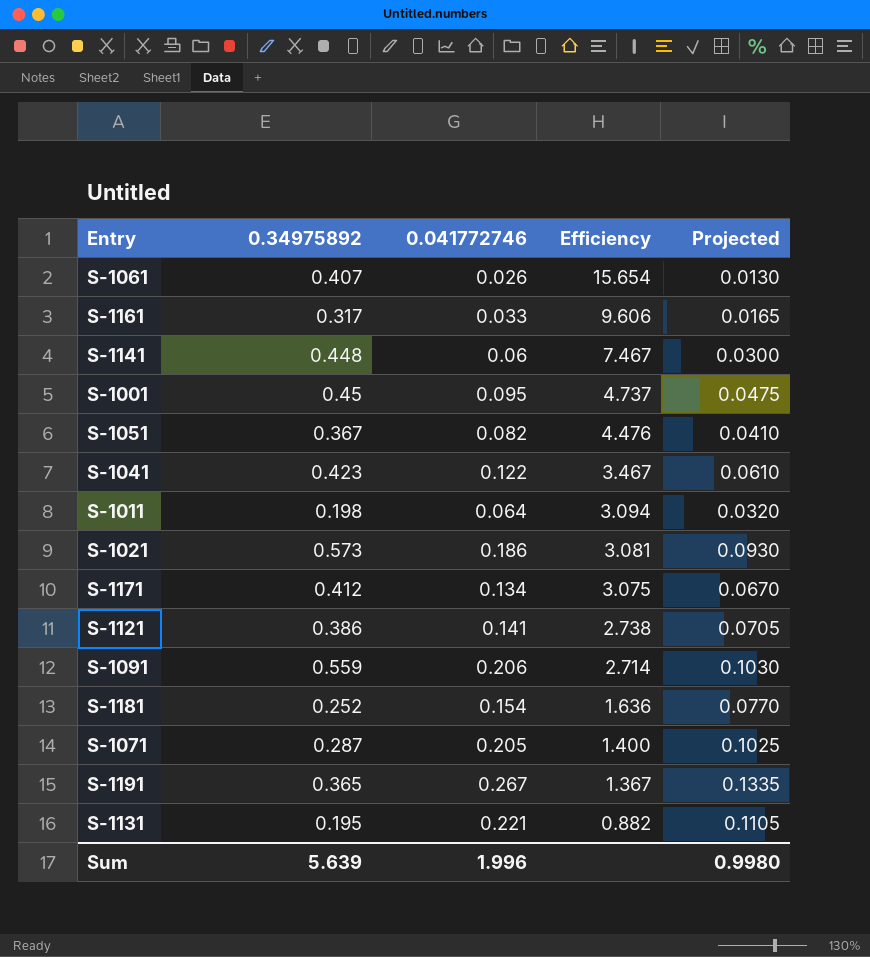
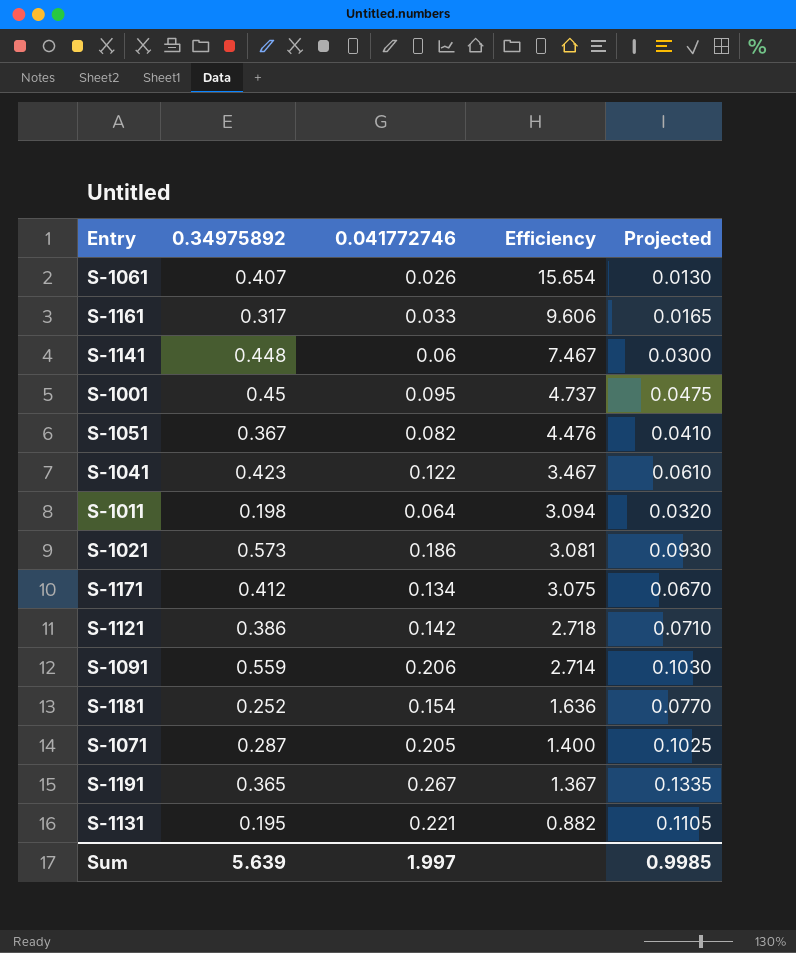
S-1121 | 0.041772746: 0.141 -> 0.142
S-1121 | Efficiency: 2.738 -> 2.718
S-1121 | Projected: 0.0705 -> 0.0710
Sum | 0.041772746: 1.996 -> 1.997
Sum | Projected: 0.9980 -> 0.9985

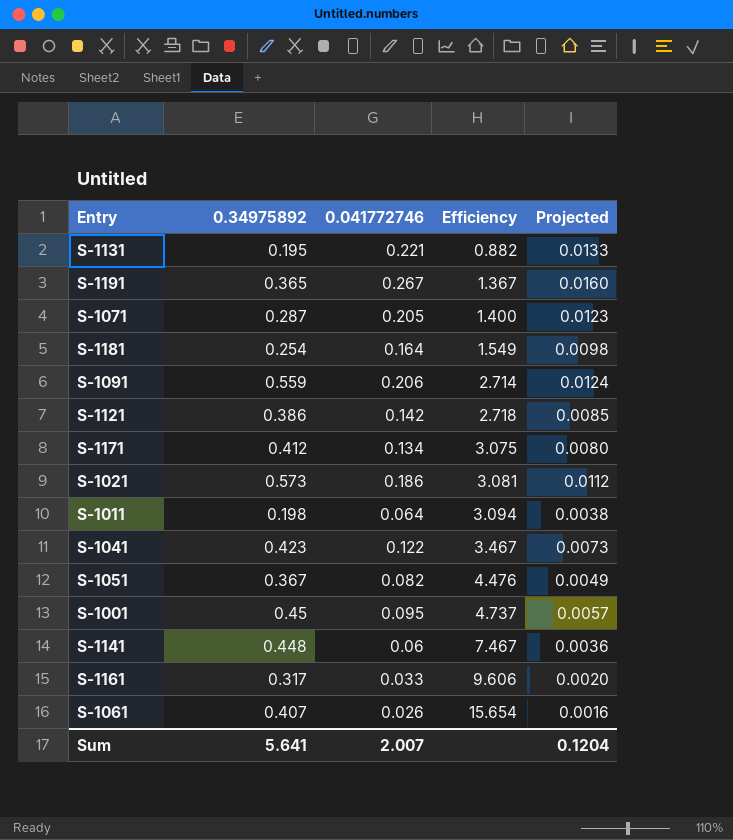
row order: Efficiency descending -> Efficiency ascending
column Projected | formula: [0.041772746] * 0.5 -> [0.041772746] * 0.06
S-1181 | 0.34975892: 0.252 -> 0.254
S-1181 | 0.041772746: 0.154 -> 0.164
S-1181 | Efficiency: 1.636 -> 1.549
Sum | 0.34975892: 5.639 -> 5.641
Sum | 0.041772746: 1.997 -> 2.007
Sum | Projected: 0.9985 -> 0.1204

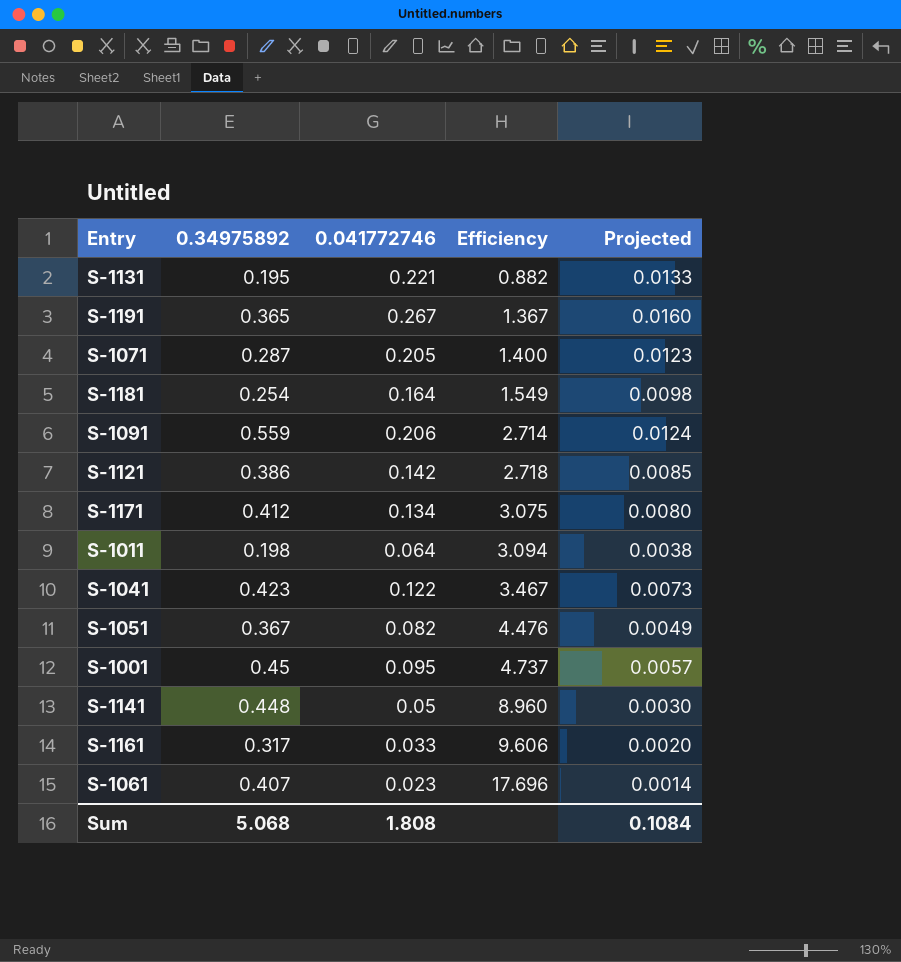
row S-1021: 0.573 | 0.186 | 3.081 | 0.0112 -> none
S-1141 | 0.041772746: 0.06 -> 0.05
S-1141 | Efficiency: 7.467 -> 8.960
S-1141 | Projected: 0.0036 -> 0.0030
S-1061 | 0.041772746: 0.026 -> 0.023
S-1061 | Efficiency: 15.654 -> 17.696
S-1061 | Projected: 0.0016 -> 0.0014
Sum | 0.34975892: 5.641 -> 5.068
Sum | 0.041772746: 2.007 -> 1.808
Sum | Projected: 0.1204 -> 0.1084

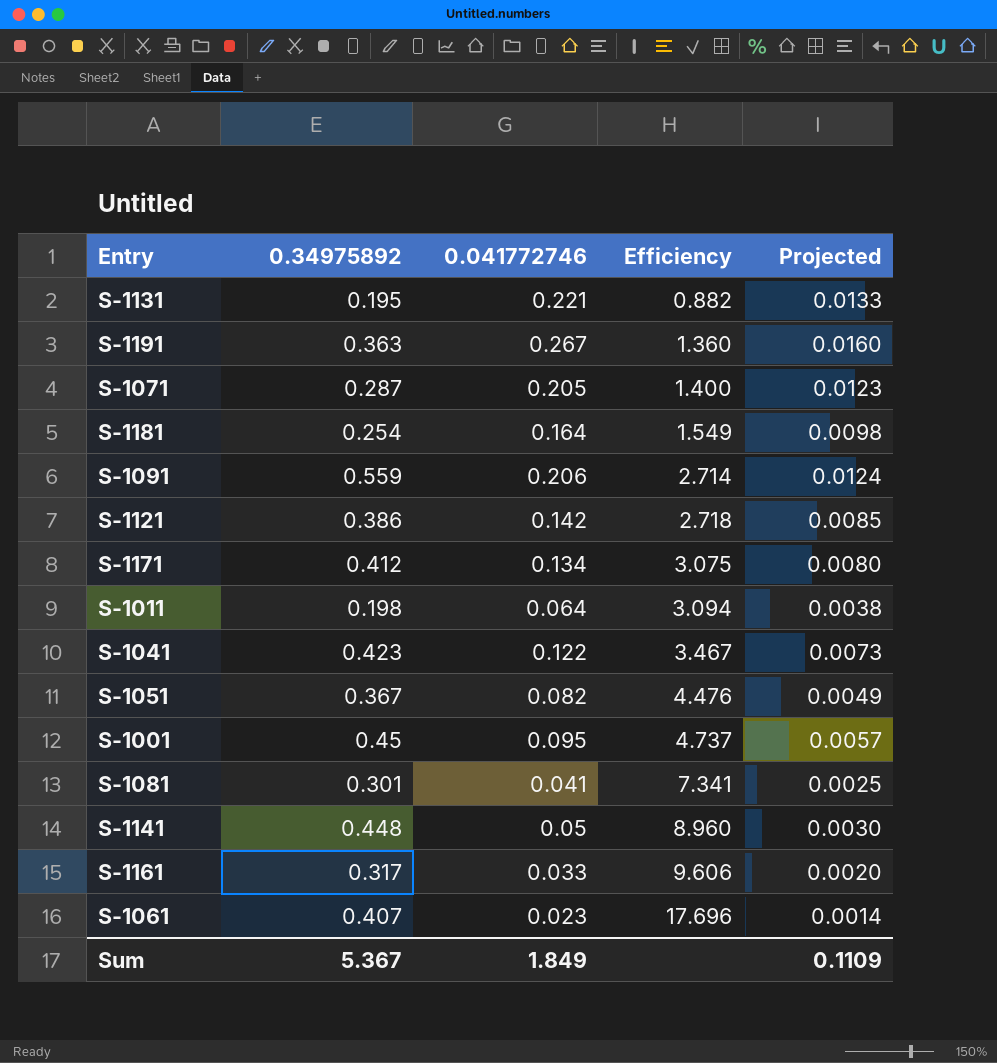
S-1191 | 0.34975892: 0.365 -> 0.363
S-1191 | Efficiency: 1.367 -> 1.360
row S-1081: none -> 0.301 | 0.041 | 7.341 | 0.0025
Sum | 0.34975892: 5.068 -> 5.367
Sum | 0.041772746: 1.808 -> 1.849
Sum | Projected: 0.1084 -> 0.1109

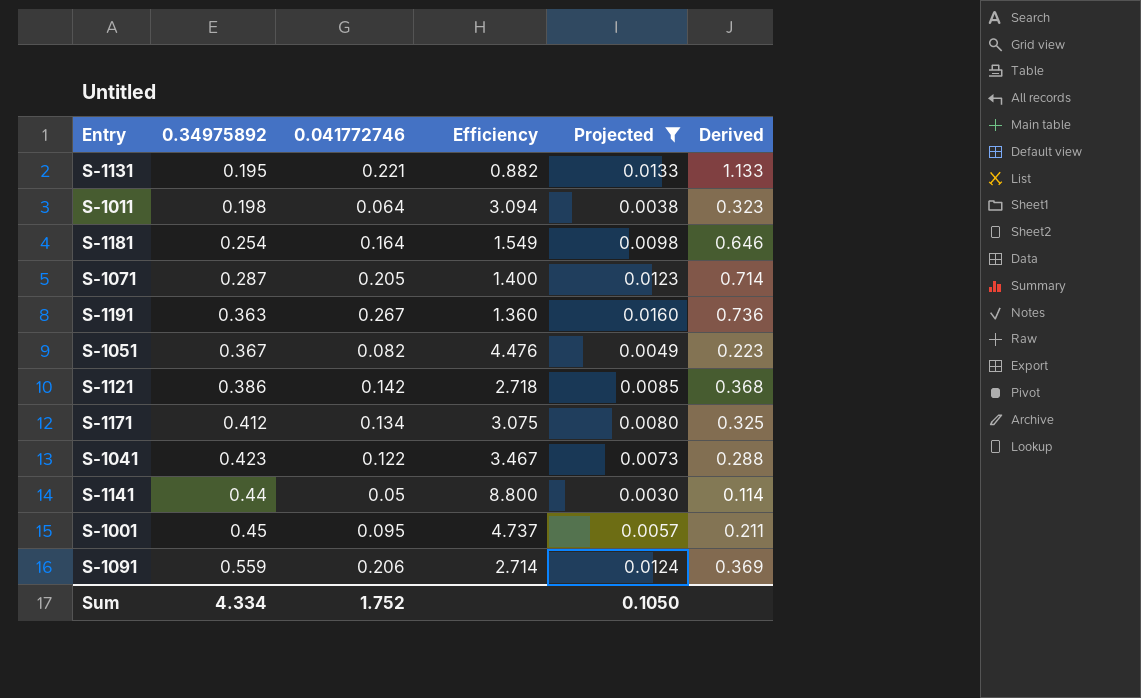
filter: none -> Projected >= 0.0030
row order: Efficiency ascending -> 0.34975892 ascending
column Derived | formula: none -> [0.041772746] / [0.34975892]
S-1141 | 0.34975892: 0.448 -> 0.44
S-1141 | Efficiency: 8.960 -> 8.800
Sum | 0.34975892: 5.367 -> 4.334
Sum | 0.041772746: 1.849 -> 1.752
Sum | Projected: 0.1109 -> 0.1050

